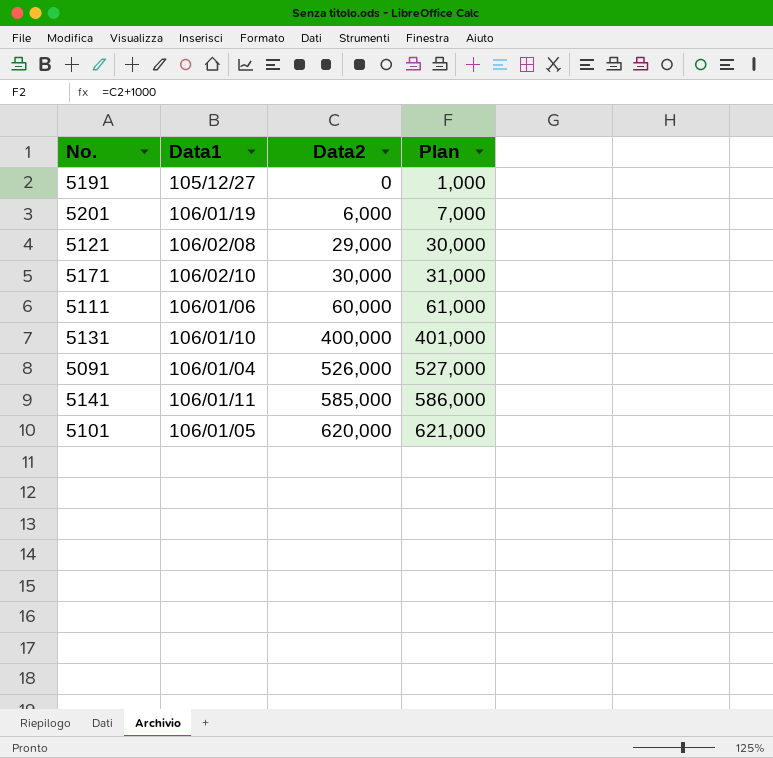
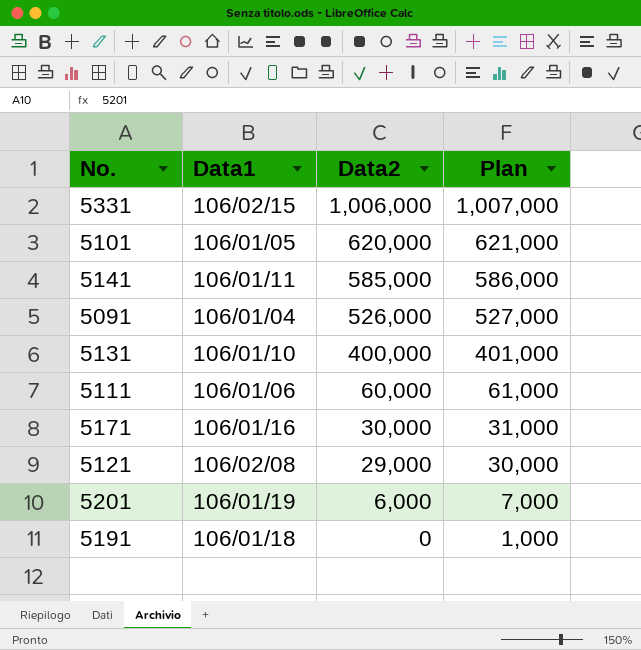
row order: Data2 ascending -> Data2 descending
row 5331: none -> 106/02/15 | 1,006,000 | 1,007,000
5171 | Data1: 106/02/10 -> 106/01/16
5191 | Data1: 105/12/27 -> 106/01/18

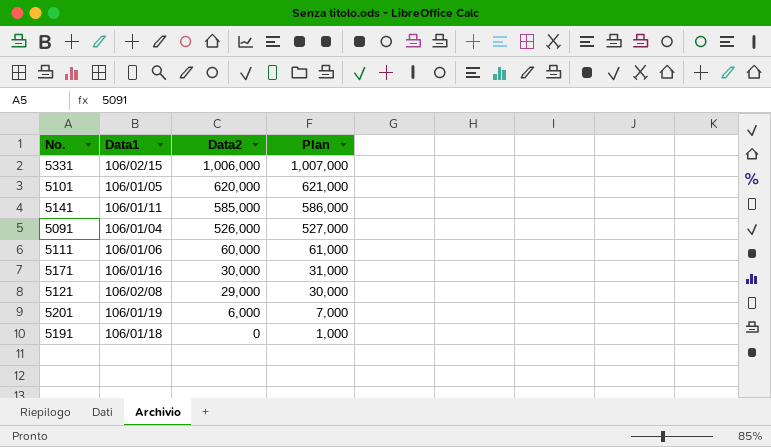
row 5131: 106/01/10 | 400,000 | 401,000 -> none

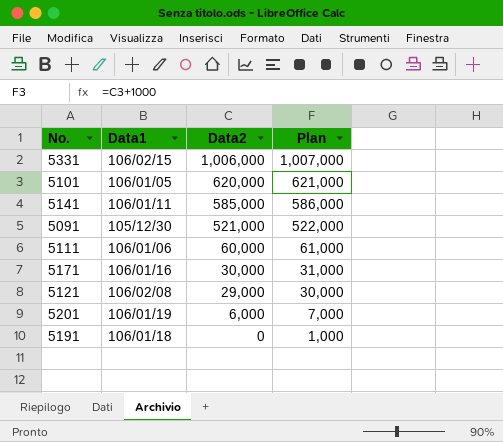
5091 | Data1: 106/01/04 -> 105/12/30
5091 | Data2: 526,000 -> 521,000
5091 | Plan: 527,000 -> 522,000

